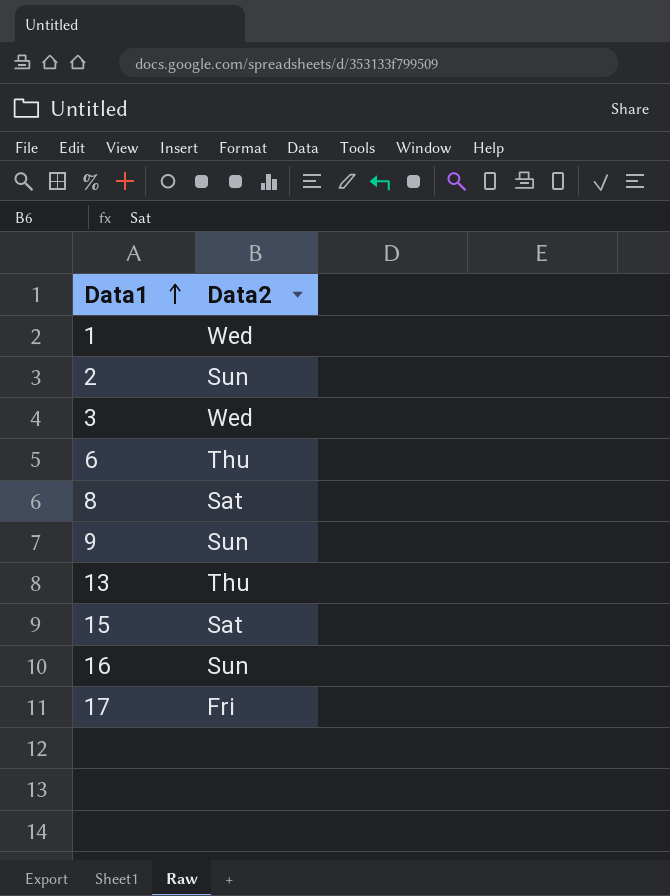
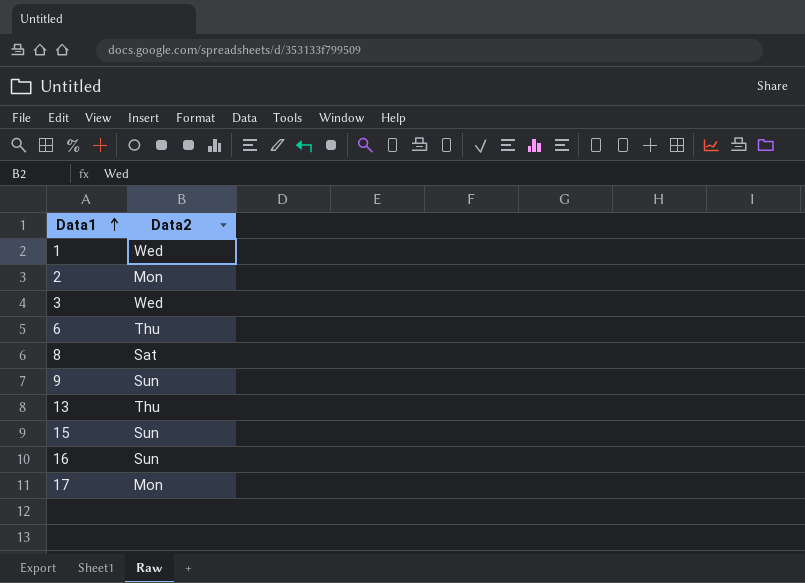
2 | Data2: Sun -> Mon
15 | Data2: Sat -> Sun
17 | Data2: Fri -> Mon

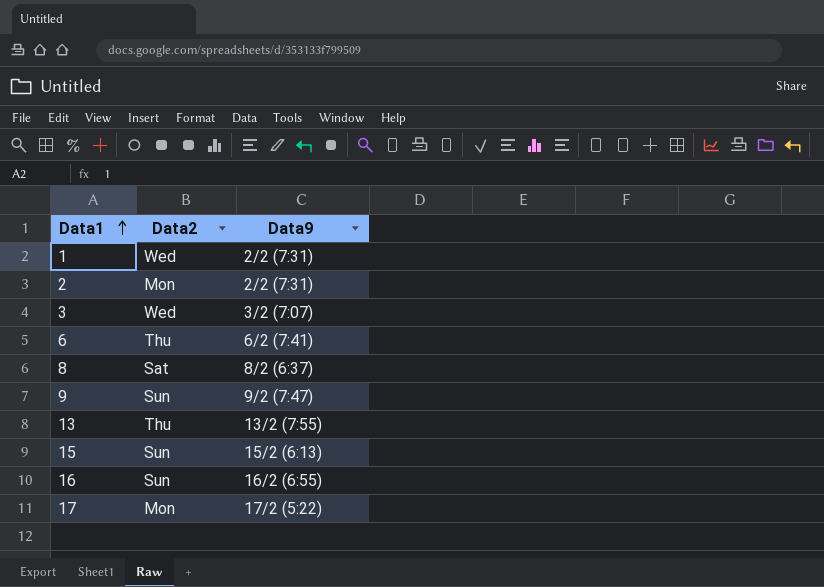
column Data9 | position: none -> 3

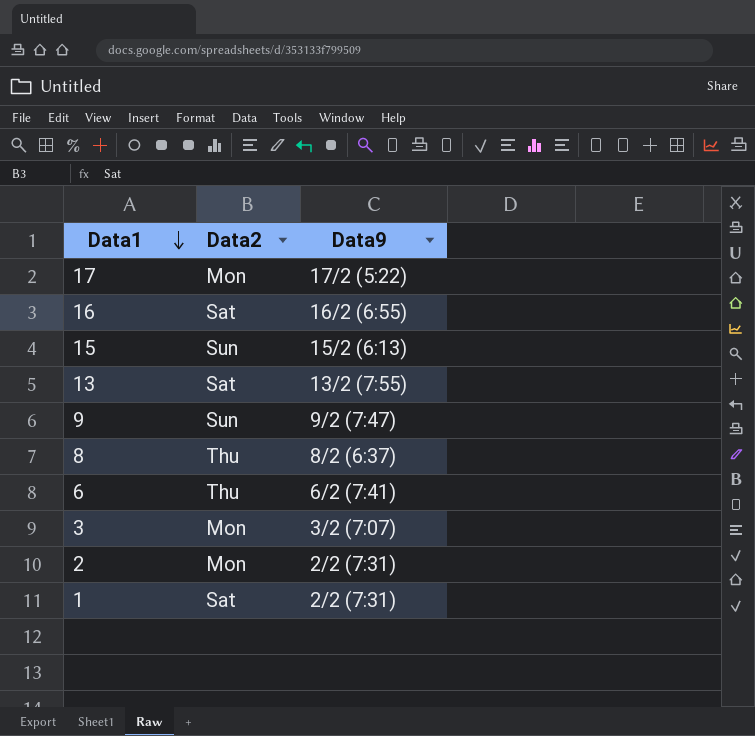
row order: Data1 ascending -> Data1 descending
16 | Data2: Sun -> Sat
13 | Data2: Thu -> Sat
8 | Data2: Sat -> Thu
3 | Data2: Wed -> Mon
1 | Data2: Wed -> Sat

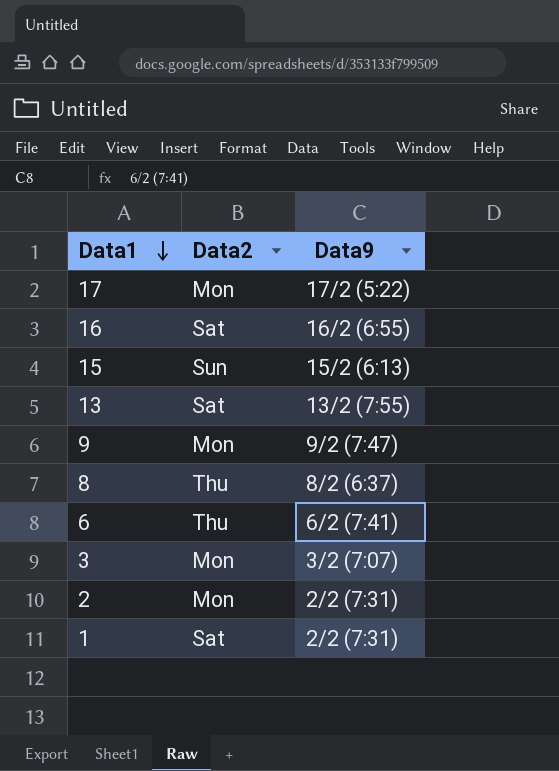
9 | Data2: Sun -> Mon

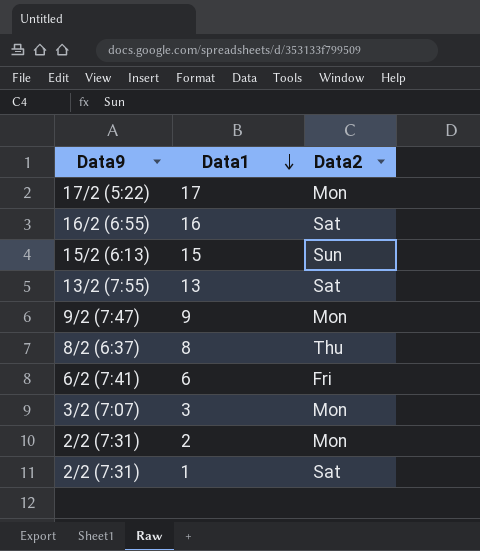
column Data9 | position: 3 -> 1
6 | Data2: Thu -> Fri

